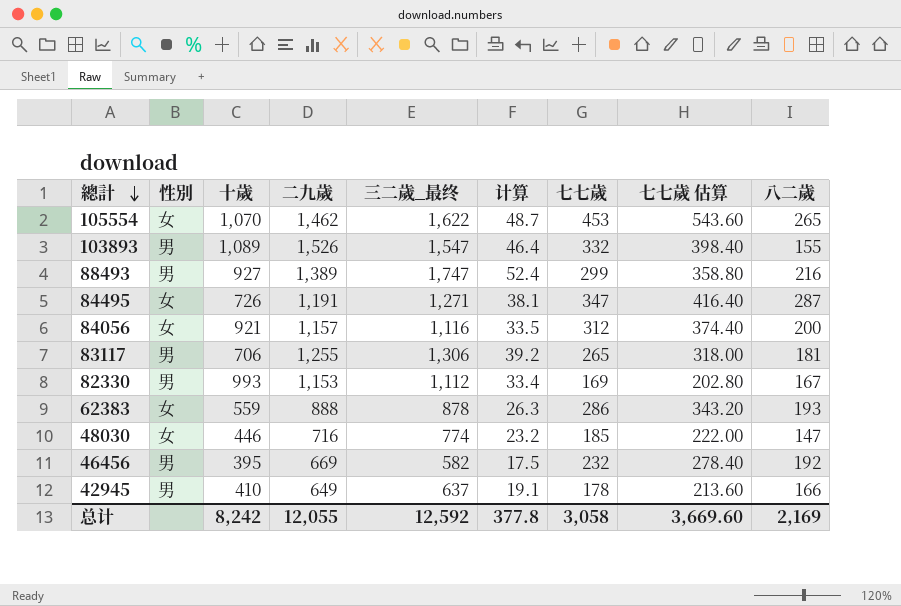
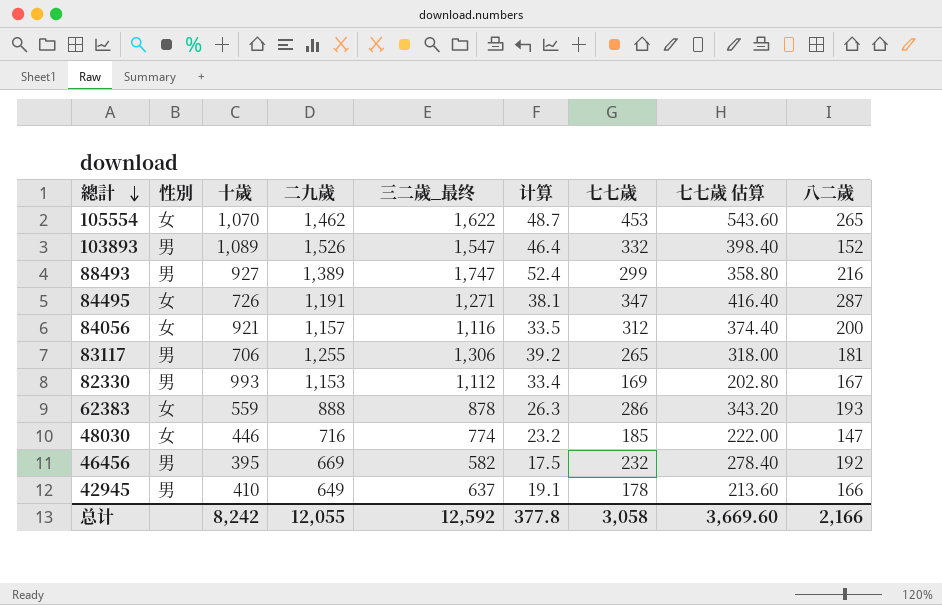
103893 | 八二歲: 155 -> 152
总计 | 八二歲: 2,169 -> 2,166

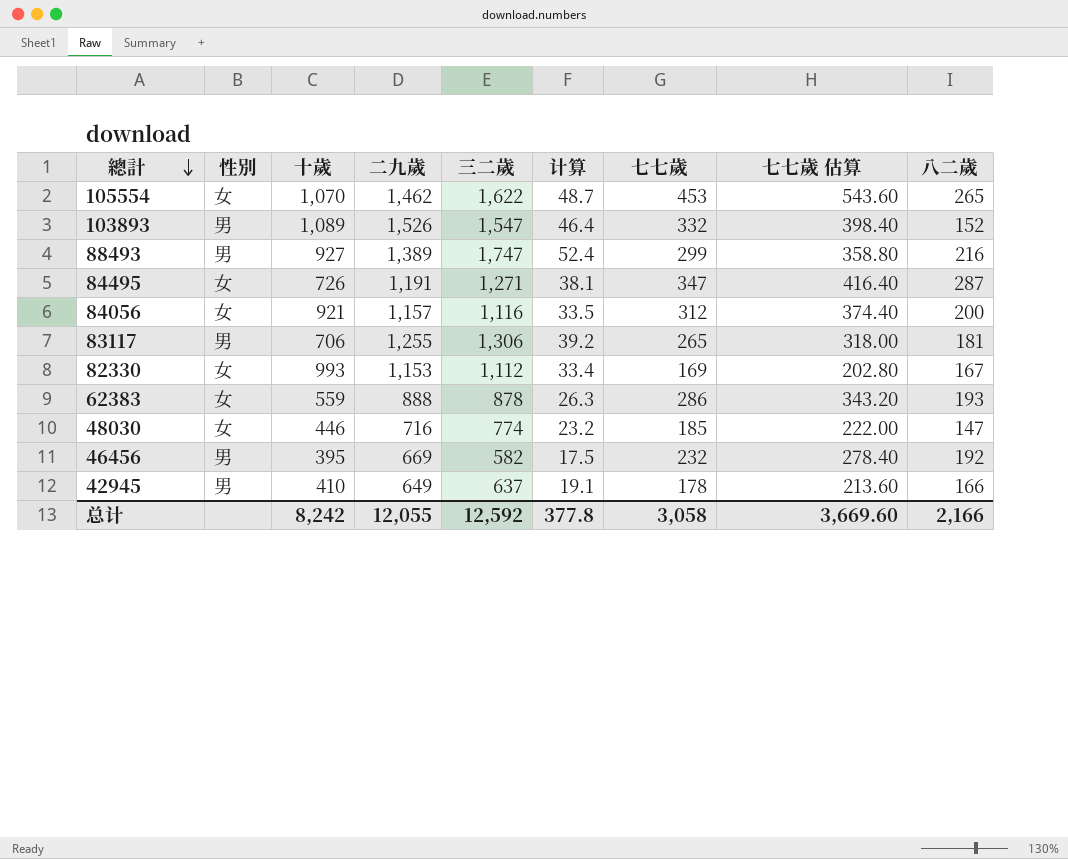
column name: 三二歲_最终 -> 三二歲
82330 | 性別: 男 -> 女

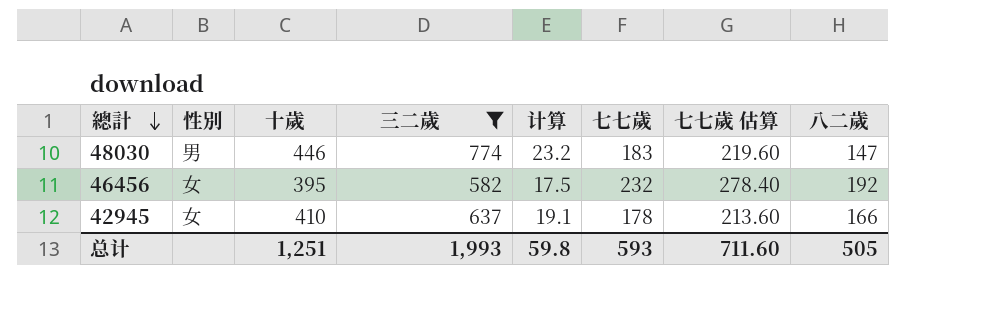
filter: none -> 三二歲 <= 774
column 二九歲 | position: 4 -> none
48030 | 性別: 女 -> 男
48030 | 七七歲: 185 -> 183
48030 | 七七歲 估算: 222.00 -> 219.60
46456 | 性別: 男 -> 女
42945 | 性別: 男 -> 女
总计 | 十歲: 8,242 -> 1,251
总计 | 三二歲: 12,592 -> 1,993
总计 | 计算: 377.8 -> 59.8
总计 | 七七歲: 3,058 -> 593
总计 | 七七歲 估算: 3,669.60 -> 711.60
总计 | 八二歲: 2,166 -> 505

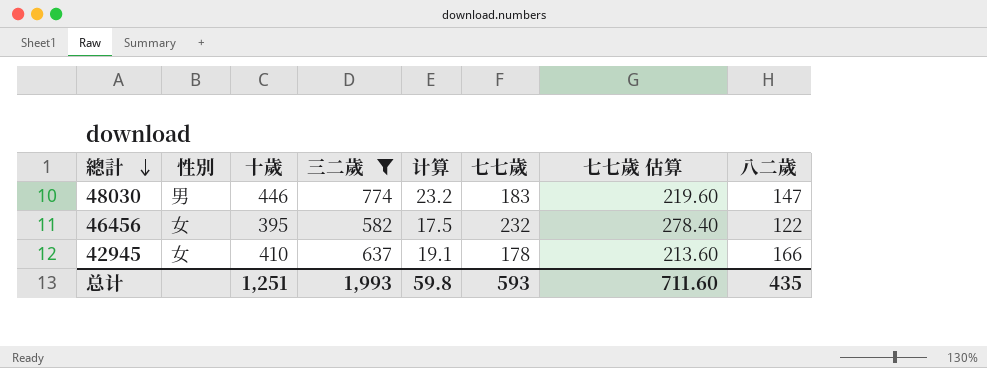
46456 | 八二歲: 192 -> 122
总计 | 八二歲: 505 -> 435

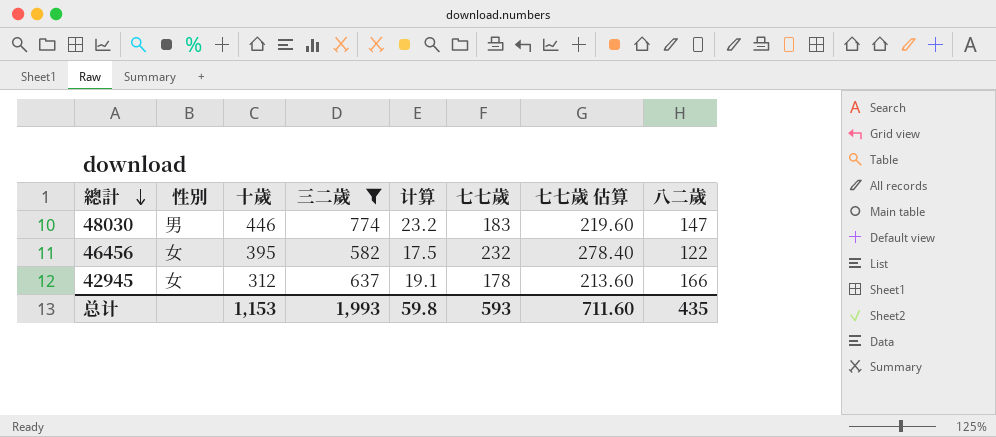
42945 | 十歲: 410 -> 312
总计 | 十歲: 1,251 -> 1,153

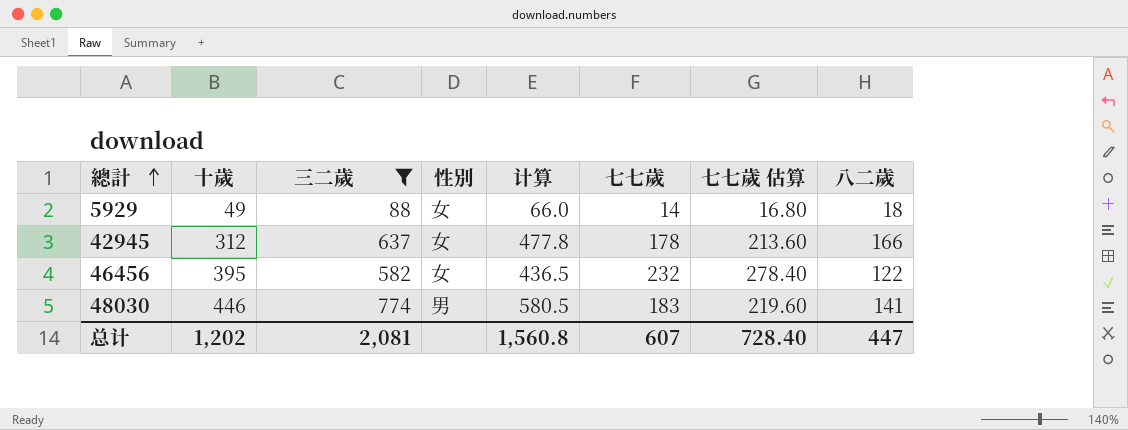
row order: 總計 descending -> 總計 ascending
column 性別 | position: 2 -> 4
column 计算 | formula: [三二歲] * 0.03 -> [三二歲] * 0.75
row 5929: none -> 49 | 88 | 女 | 66.0 | 14 | 16.80 | 18
48030 | 八二歲: 147 -> 141
总计 | 十歲: 1,153 -> 1,202
总计 | 三二歲: 1,993 -> 2,081
总计 | 计算: 59.8 -> 1,560.8
总计 | 七七歲: 593 -> 607
总计 | 七七歲 估算: 711.60 -> 728.40
总计 | 八二歲: 435 -> 447

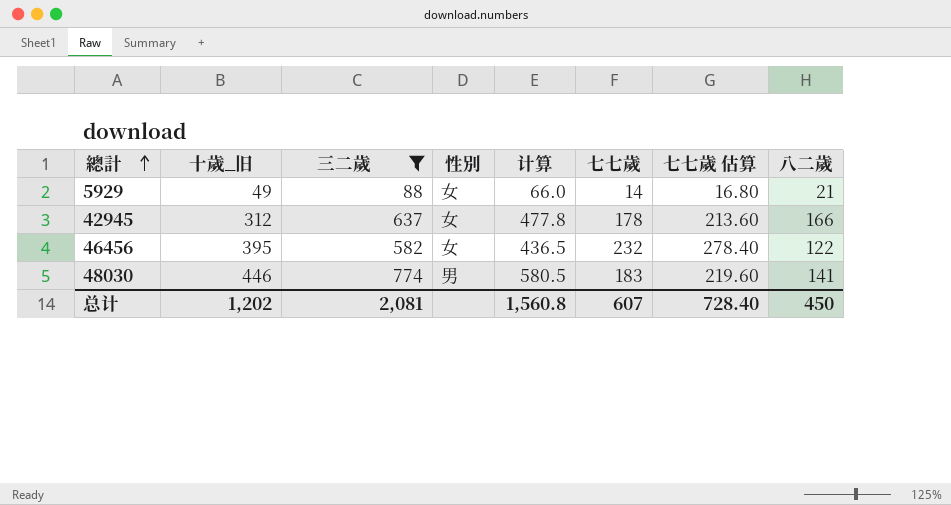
column name: 十歲 -> 十歲_旧
5929 | 八二歲: 18 -> 21
总计 | 八二歲: 447 -> 450

